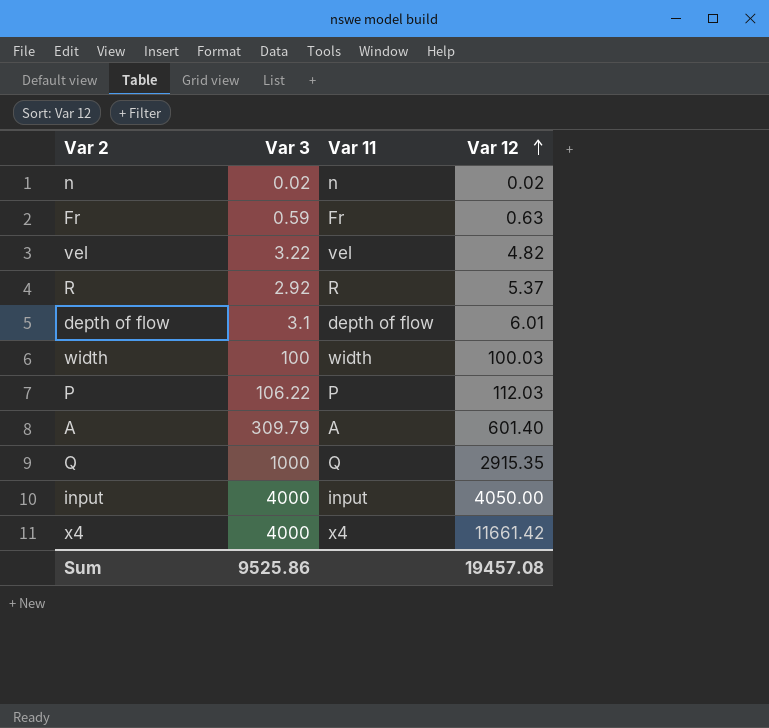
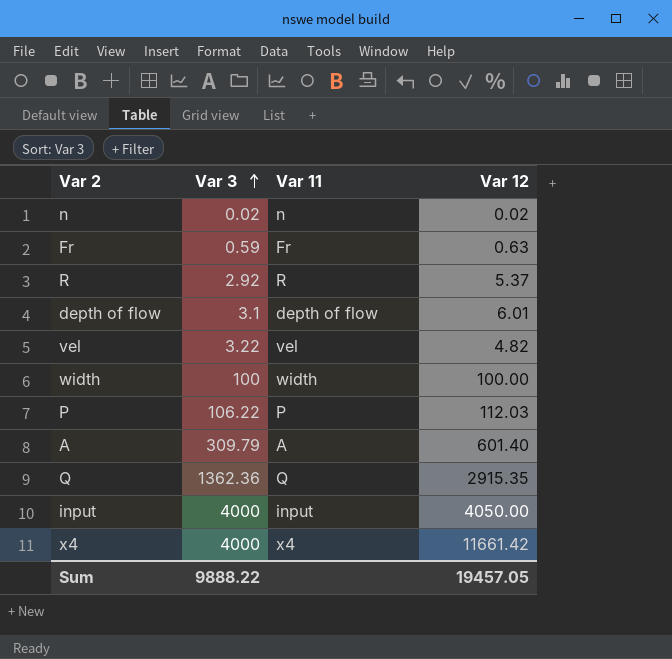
row order: Var 12 ascending -> Var 3 ascending
width | Var 12: 100.03 -> 100.00
Q | Var 3: 1000 -> 1362.36
Sum | Var 3: 9525.86 -> 9888.22
Sum | Var 12: 19457.08 -> 19457.05

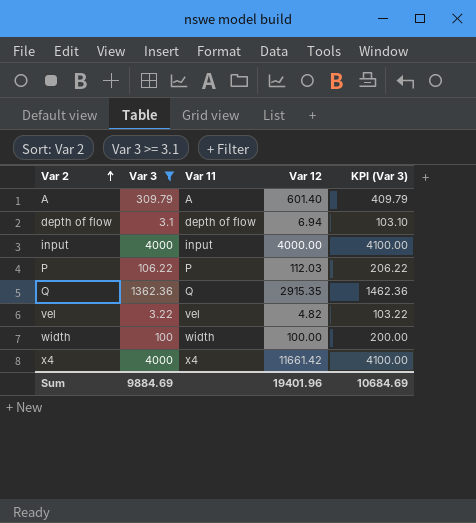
filter: none -> Var 3 >= 3.1
row order: Var 3 ascending -> Var 2 ascending
column KPI (Var 3) | formula: none -> [Var 3] + 100
depth of flow | Var 12: 6.01 -> 6.94
input | Var 12: 4050.00 -> 4000.00
Sum | Var 3: 9888.22 -> 9884.69
Sum | Var 12: 19457.05 -> 19401.96

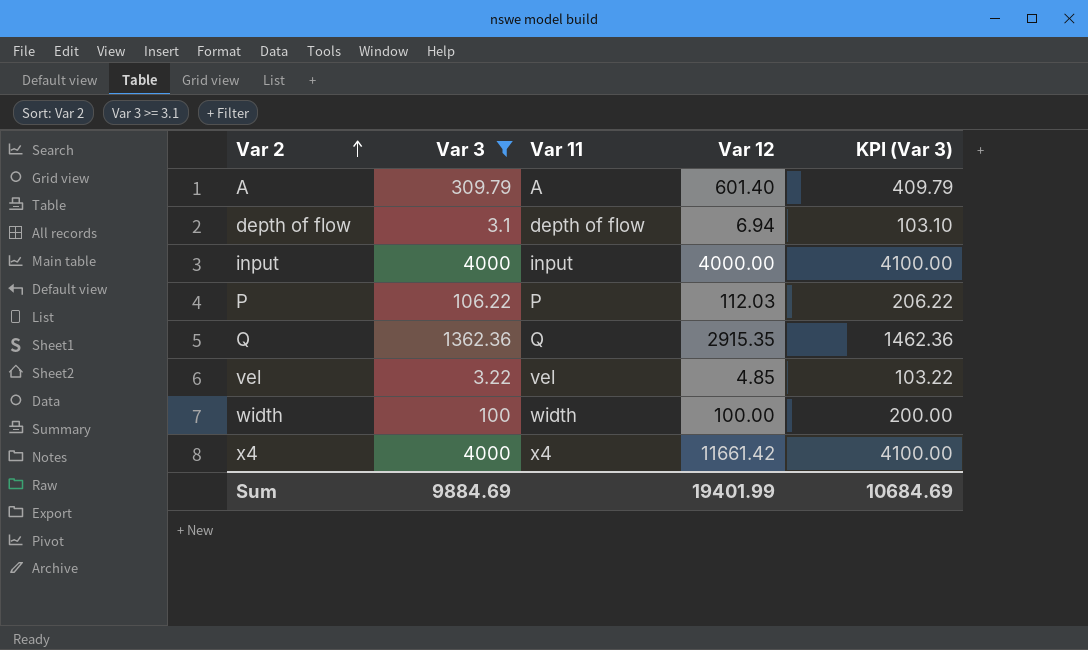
vel | Var 12: 4.82 -> 4.85
Sum | Var 12: 19401.96 -> 19401.99

